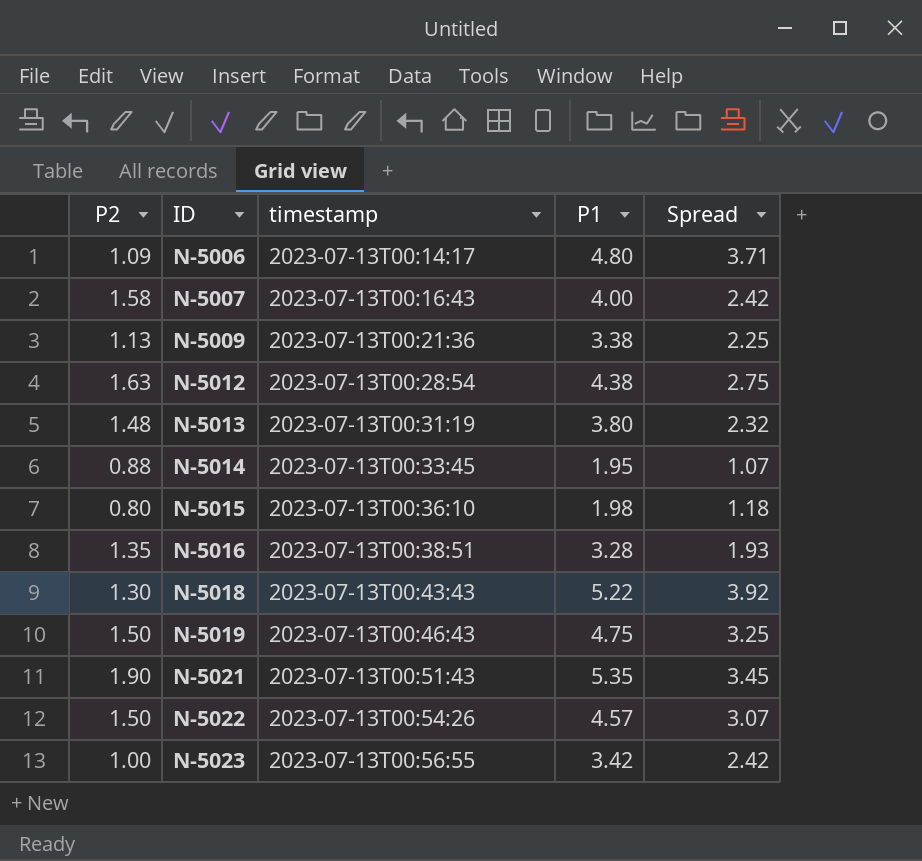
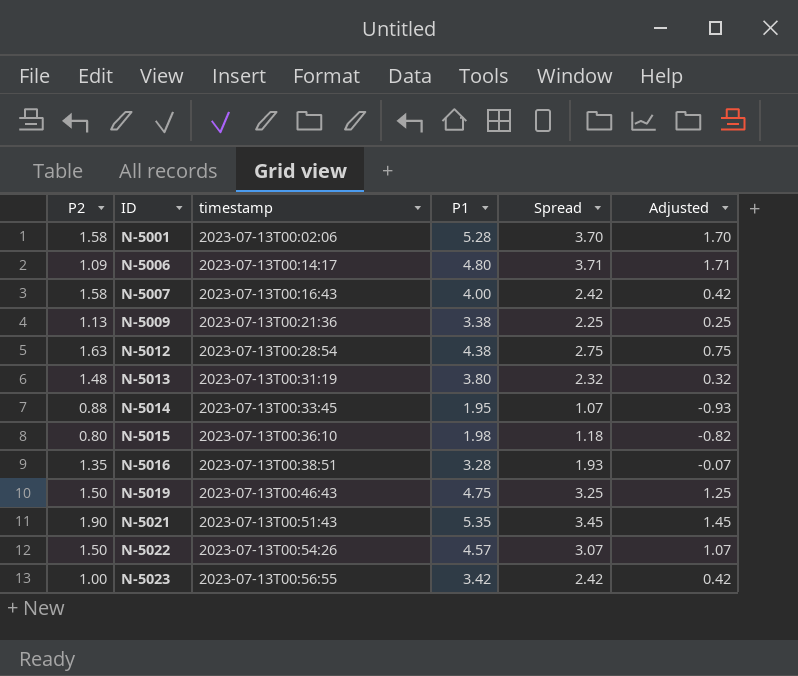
column Adjusted | formula: none -> [Spread] - 2
row N-5018: 1.30 | 2023-07-13T00:43:43 | 5.22 | 3.92 -> none
row N-5001: none -> 1.58 | 2023-07-13T00:02:06 | 5.28 | 3.70 | 1.70

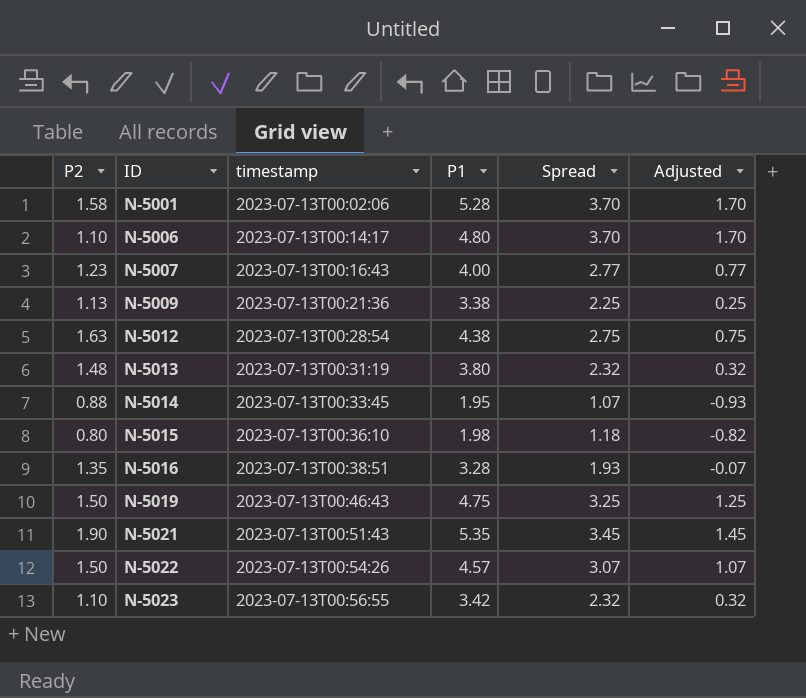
N-5006 | P2: 1.09 -> 1.10
N-5006 | Spread: 3.71 -> 3.70
N-5006 | Adjusted: 1.71 -> 1.70
N-5007 | P2: 1.58 -> 1.23
N-5007 | Spread: 2.42 -> 2.77
N-5007 | Adjusted: 0.42 -> 0.77
N-5023 | P2: 1.00 -> 1.10
N-5023 | Spread: 2.42 -> 2.32
N-5023 | Adjusted: 0.42 -> 0.32

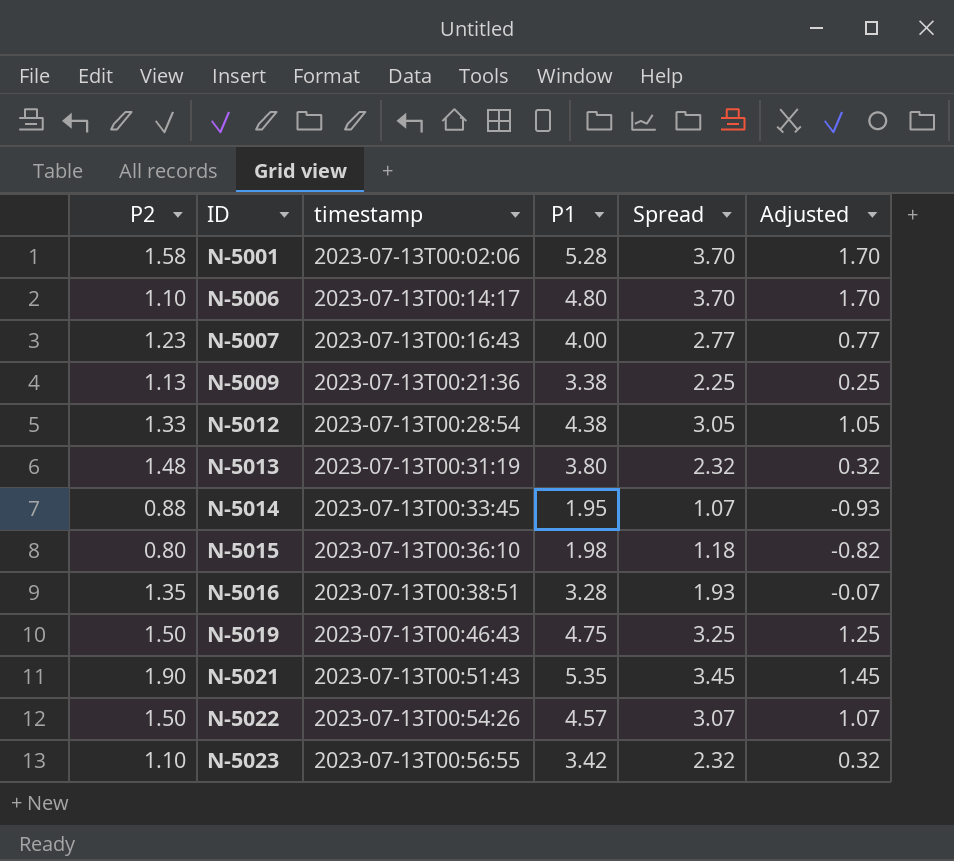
N-5012 | P2: 1.63 -> 1.33
N-5012 | Spread: 2.75 -> 3.05
N-5012 | Adjusted: 0.75 -> 1.05

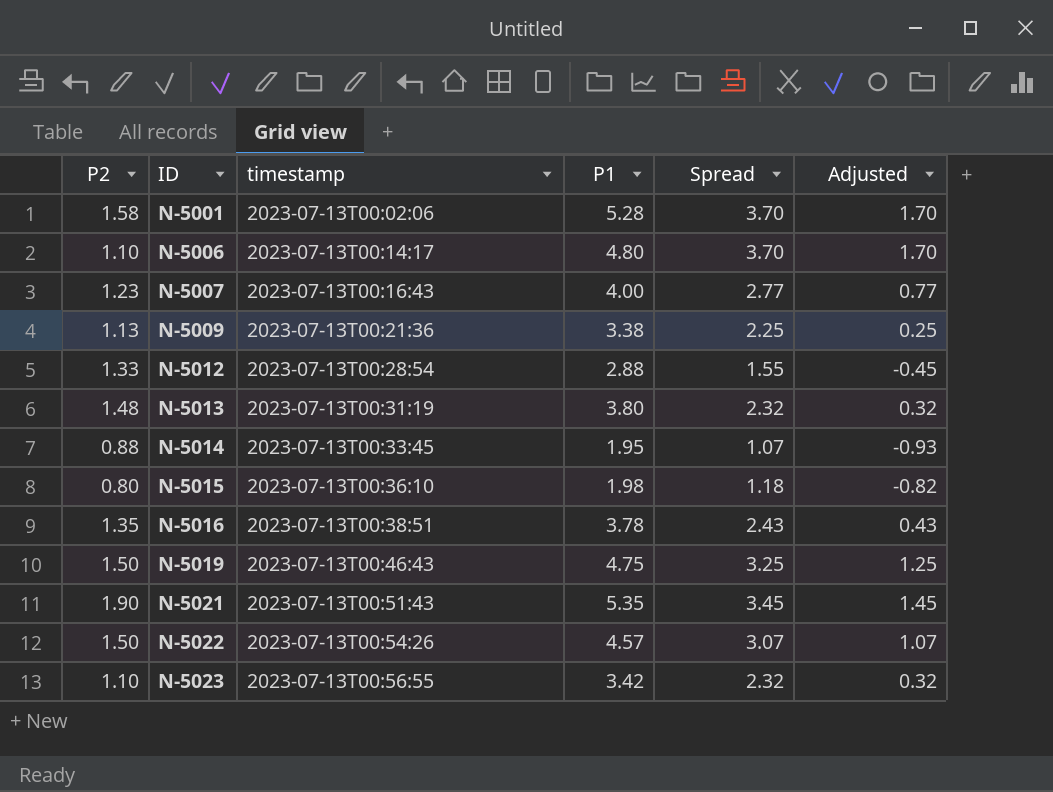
N-5012 | P1: 4.38 -> 2.88
N-5012 | Spread: 3.05 -> 1.55
N-5012 | Adjusted: 1.05 -> -0.45
N-5016 | P1: 3.28 -> 3.78
N-5016 | Spread: 1.93 -> 2.43
N-5016 | Adjusted: -0.07 -> 0.43

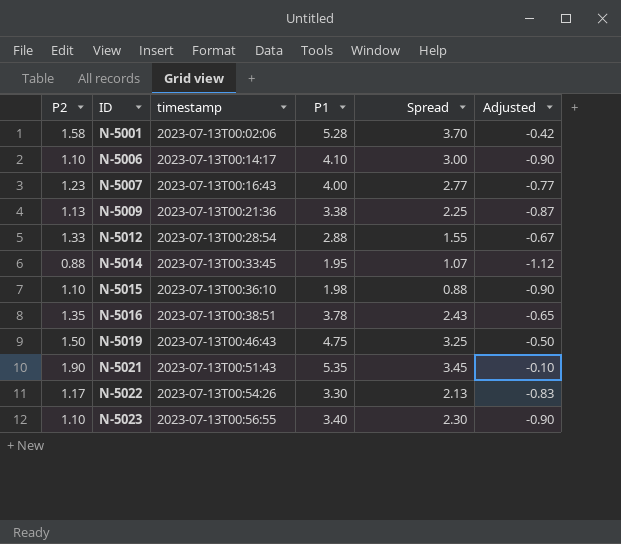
column Adjusted | formula: [Spread] - 2 -> [P2] - 2
row N-5013: 1.48 | 2023-07-13T00:31:19 | 3.80 | 2.32 | 0.32 -> none
N-5006 | P1: 4.80 -> 4.10
N-5006 | Spread: 3.70 -> 3.00
N-5015 | P2: 0.80 -> 1.10
N-5015 | Spread: 1.18 -> 0.88
N-5022 | P2: 1.50 -> 1.17
N-5022 | P1: 4.57 -> 3.30
N-5022 | Spread: 3.07 -> 2.13
N-5023 | P1: 3.42 -> 3.40
N-5023 | Spread: 2.32 -> 2.30

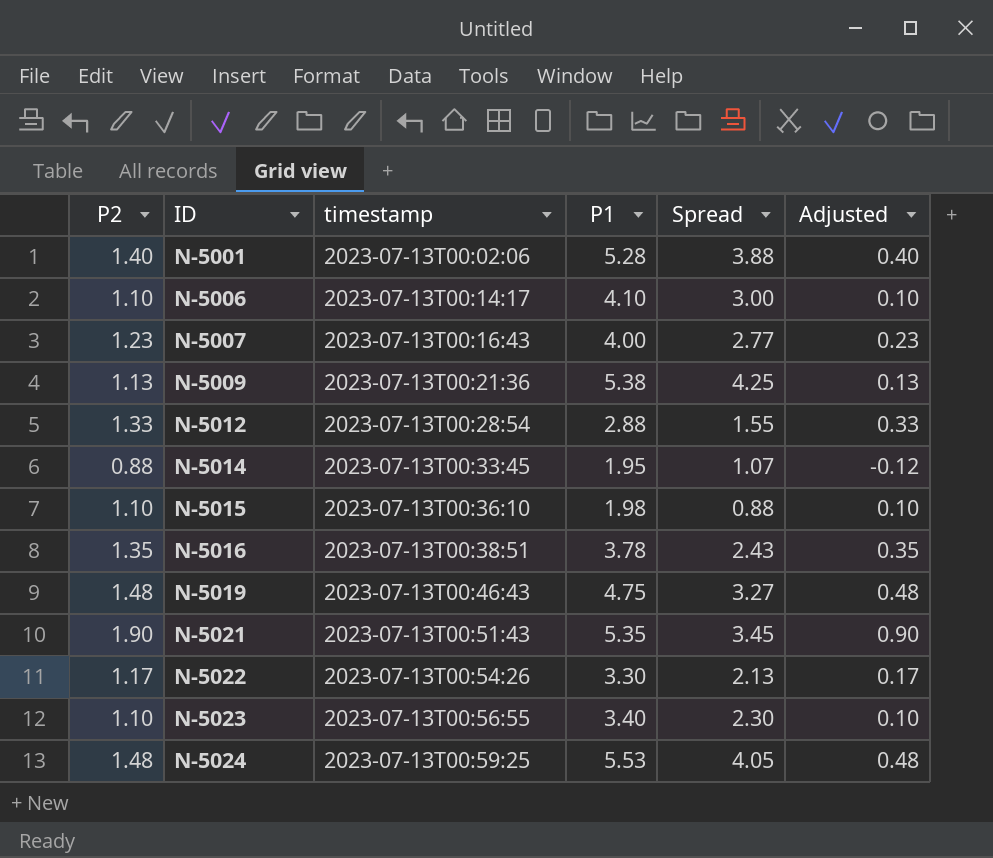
column Adjusted | formula: [P2] - 2 -> [P2] - 1
N-5001 | P2: 1.58 -> 1.40
N-5001 | Spread: 3.70 -> 3.88
N-5009 | P1: 3.38 -> 5.38
N-5009 | Spread: 2.25 -> 4.25
N-5019 | P2: 1.50 -> 1.48
N-5019 | Spread: 3.25 -> 3.27
row N-5024: none -> 1.48 | 2023-07-13T00:59:25 | 5.53 | 4.05 | 0.48

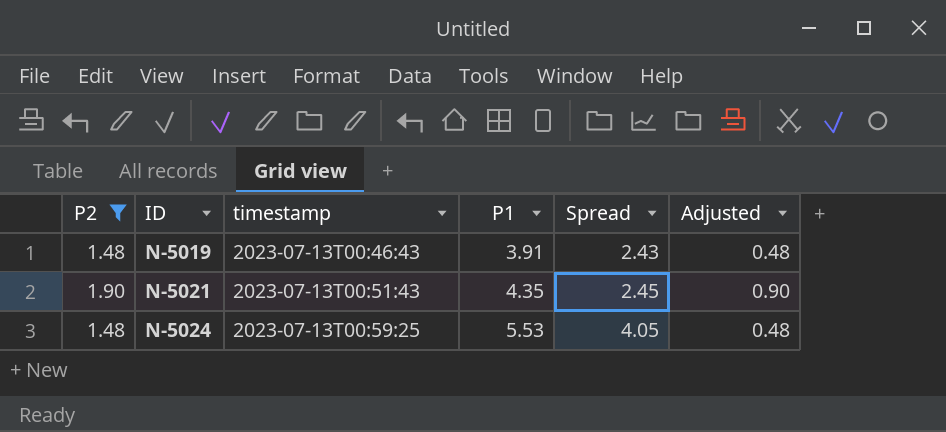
filter: none -> P2 >= 1.48
N-5019 | P1: 4.75 -> 3.91
N-5019 | Spread: 3.27 -> 2.43
N-5021 | P1: 5.35 -> 4.35
N-5021 | Spread: 3.45 -> 2.45

